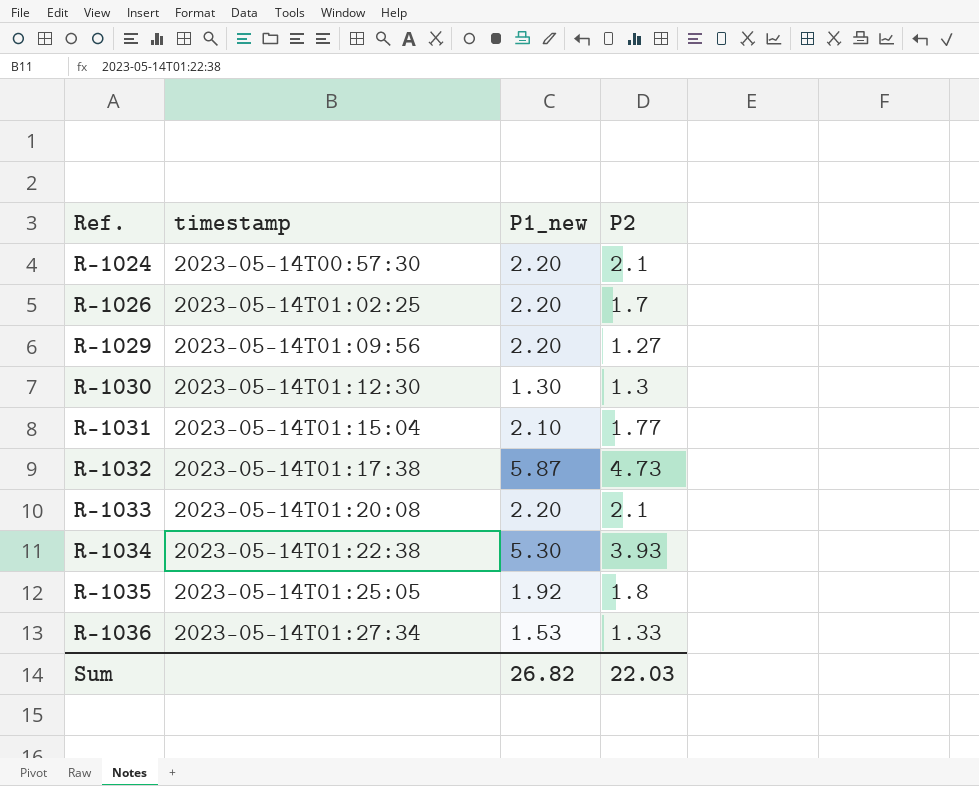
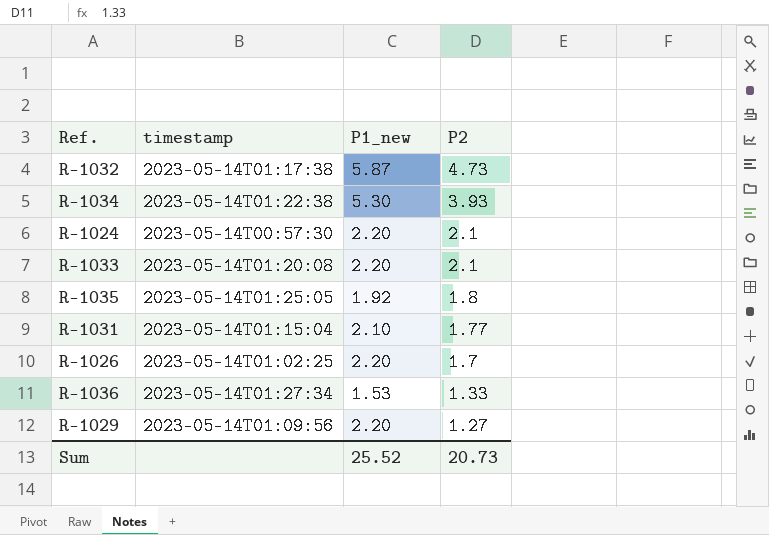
row order: Ref. ascending -> P2 descending
row R-1030: 2023-05-14T01:12:30 | 1.30 | 1.3 -> none
Sum | P1_new: 26.82 -> 25.52
Sum | P2: 22.03 -> 20.73

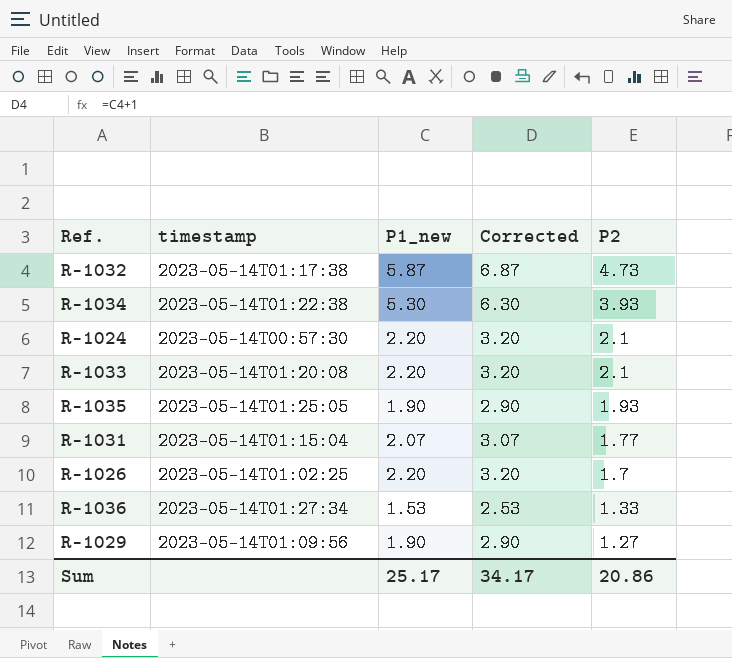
column Corrected | formula: none -> [P1_new] + 1
R-1035 | P1_new: 1.92 -> 1.90
R-1035 | P2: 1.8 -> 1.93
R-1031 | P1_new: 2.10 -> 2.07
R-1029 | P1_new: 2.20 -> 1.90
Sum | P1_new: 25.52 -> 25.17
Sum | P2: 20.73 -> 20.86

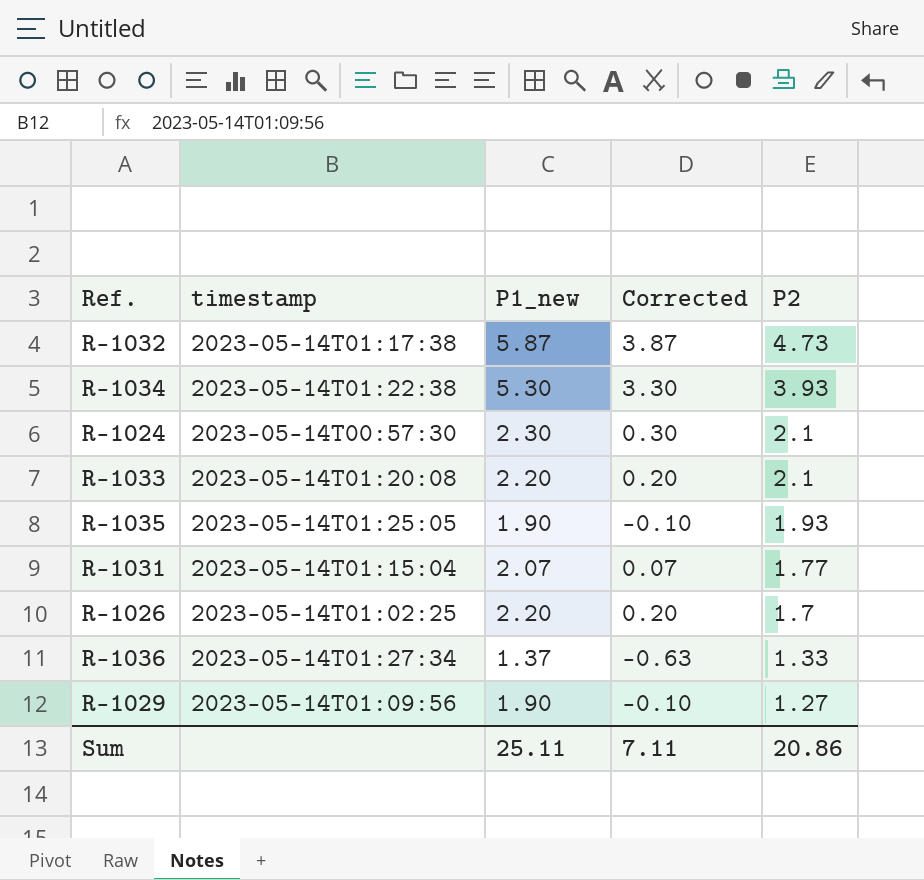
column Corrected | formula: [P1_new] + 1 -> [P1_new] - 2
R-1024 | P1_new: 2.20 -> 2.30
R-1036 | P1_new: 1.53 -> 1.37
Sum | P1_new: 25.17 -> 25.11
Sum | Corrected: 34.17 -> 7.11

